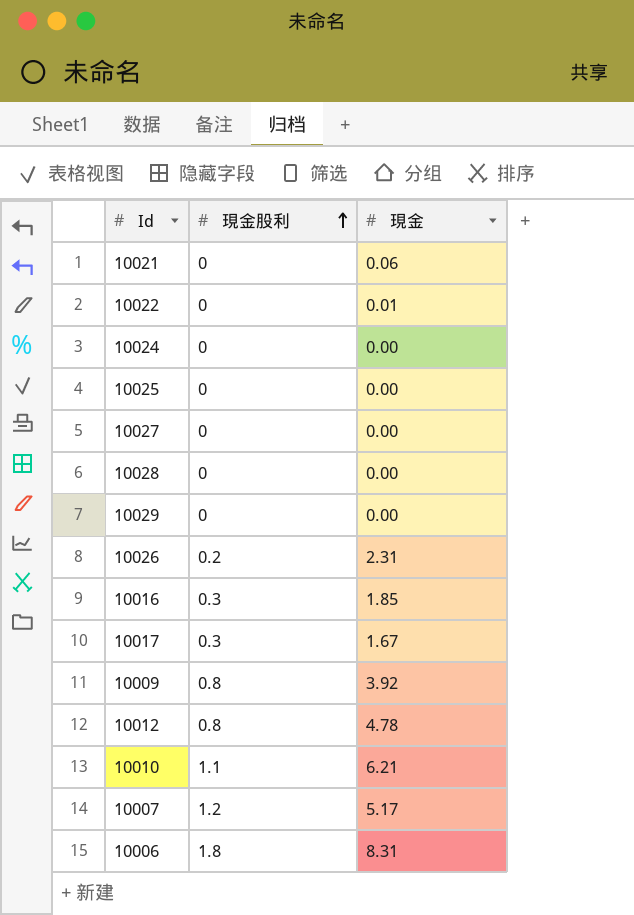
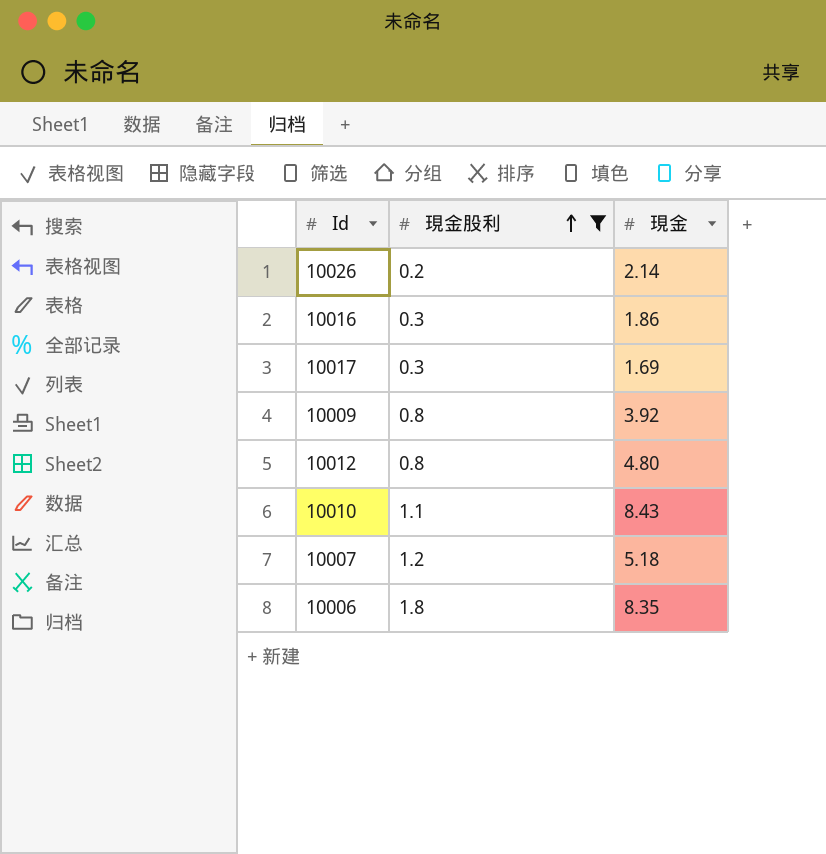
filter: none -> 現金股利 != 0
10026 | 現金: 2.31 -> 2.14
10016 | 現金: 1.85 -> 1.86
10017 | 現金: 1.67 -> 1.69
10012 | 現金: 4.78 -> 4.80
10010 | 現金: 6.21 -> 8.43
10007 | 現金: 5.17 -> 5.18
10006 | 現金: 8.31 -> 8.35

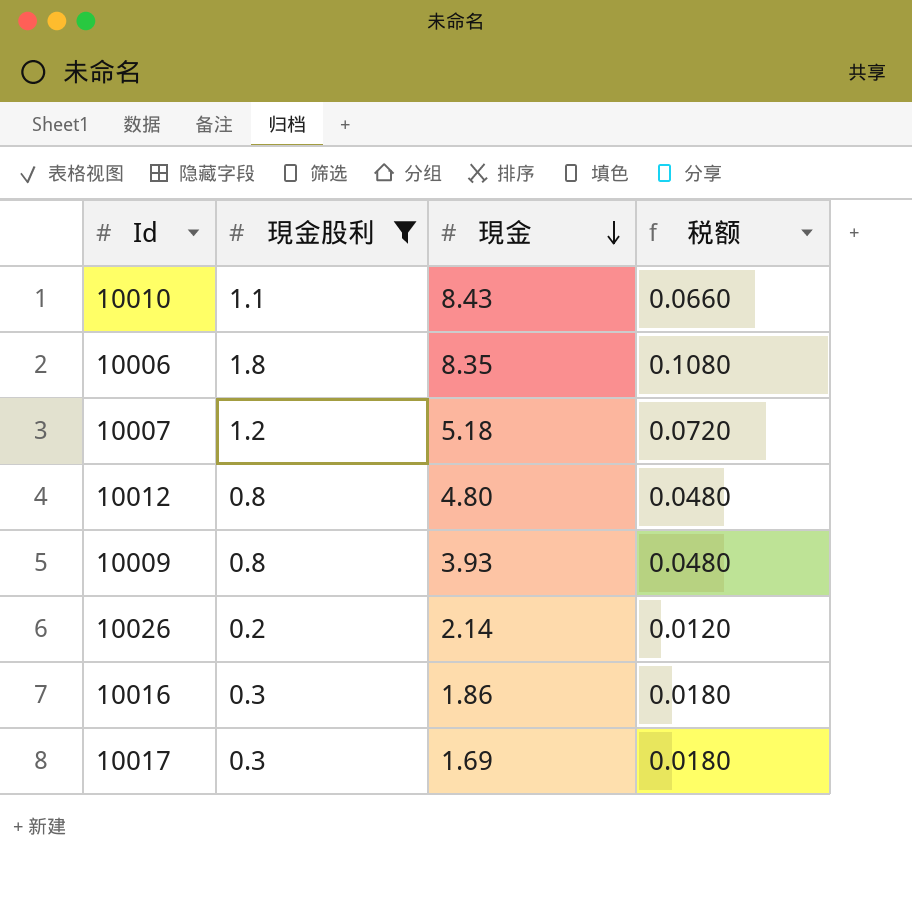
row order: 現金股利 ascending -> 現金 descending
column 税额 | formula: none -> [現金股利] * 0.06
10009 | 現金: 3.92 -> 3.93

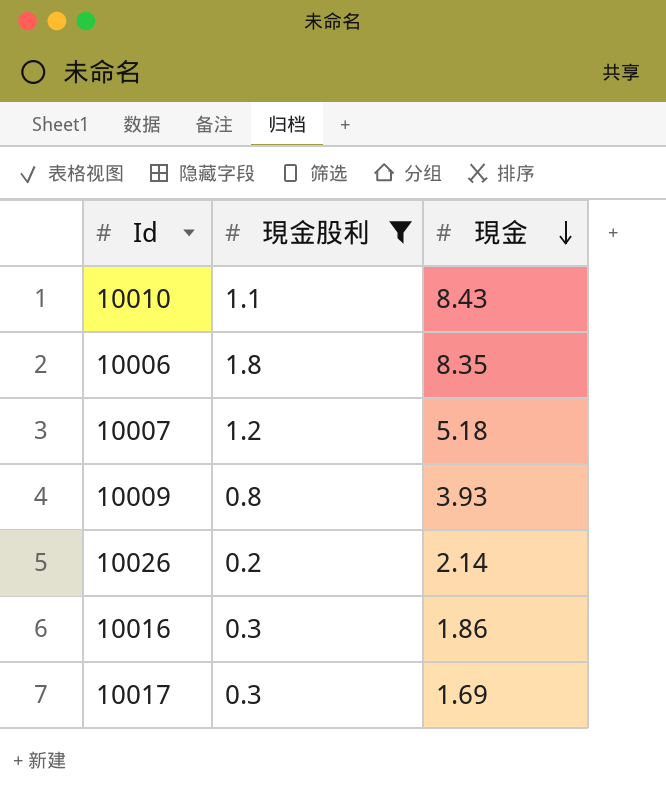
column 税额 | formula: [現金股利] * 0.06 -> none
row 10012: 0.8 | 4.80 | 0.0480 -> none

